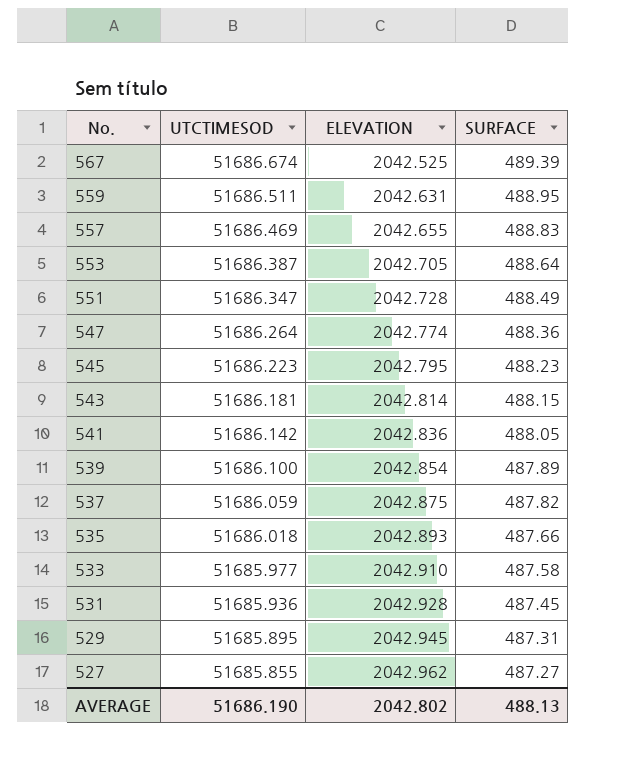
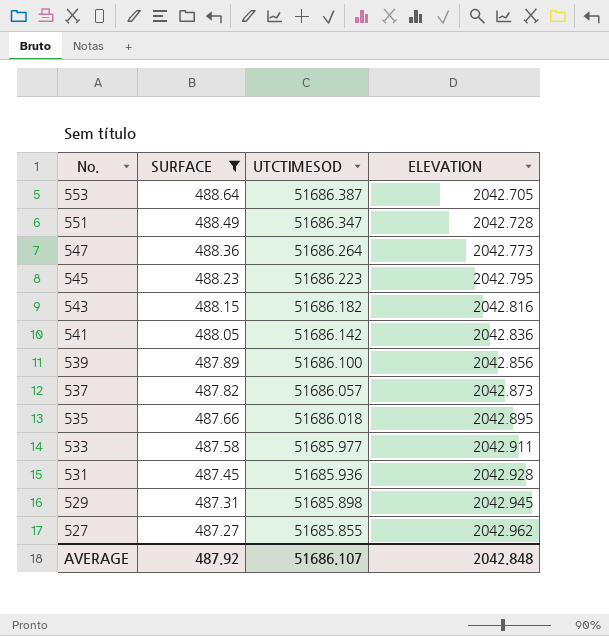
filter: none -> SURFACE <= 488.64
column SURFACE | position: 4 -> 2
547 | ELEVATION: 2042.774 -> 2042.773
543 | UTCTIMESOD: 51686.181 -> 51686.182
543 | ELEVATION: 2042.814 -> 2042.816
539 | ELEVATION: 2042.854 -> 2042.856
537 | UTCTIMESOD: 51686.059 -> 51686.057
537 | ELEVATION: 2042.875 -> 2042.873
535 | ELEVATION: 2042.893 -> 2042.895
533 | ELEVATION: 2042.910 -> 2042.911
529 | UTCTIMESOD: 51685.895 -> 51685.898
AVERAGE | SURFACE: 488.13 -> 487.92
AVERAGE | UTCTIMESOD: 51686.190 -> 51686.107
AVERAGE | ELEVATION: 2042.802 -> 2042.848

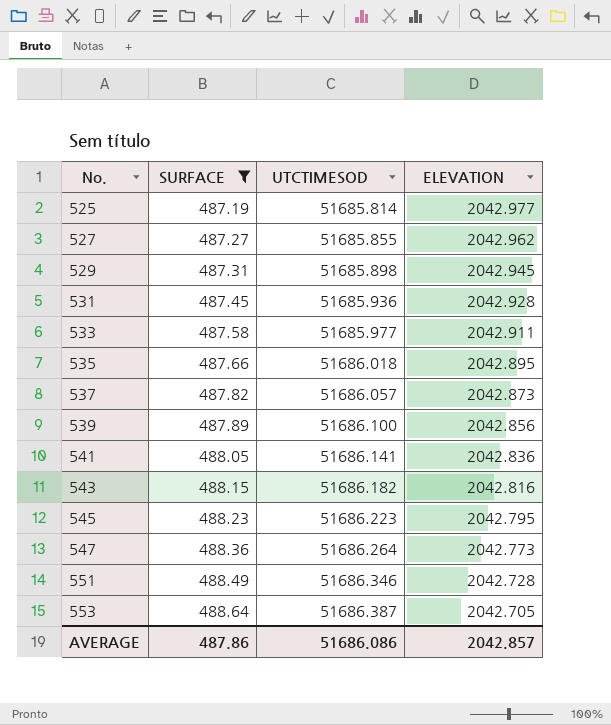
row order: No. descending -> No. ascending
row 525: none -> 487.19 | 51685.814 | 2042.977
541 | UTCTIMESOD: 51686.142 -> 51686.141
551 | UTCTIMESOD: 51686.347 -> 51686.346
AVERAGE | SURFACE: 487.92 -> 487.86
AVERAGE | UTCTIMESOD: 51686.107 -> 51686.086
AVERAGE | ELEVATION: 2042.848 -> 2042.857

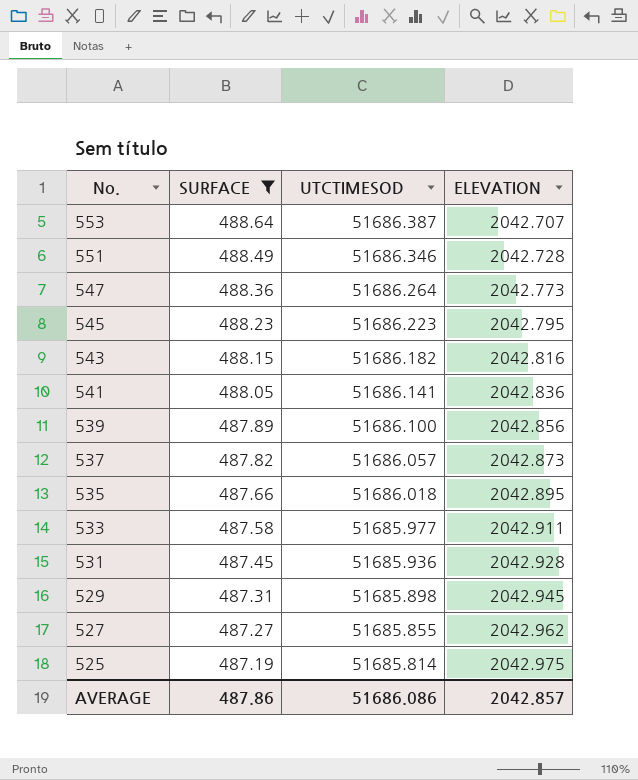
row order: No. ascending -> No. descending
553 | ELEVATION: 2042.705 -> 2042.707
525 | ELEVATION: 2042.977 -> 2042.975

